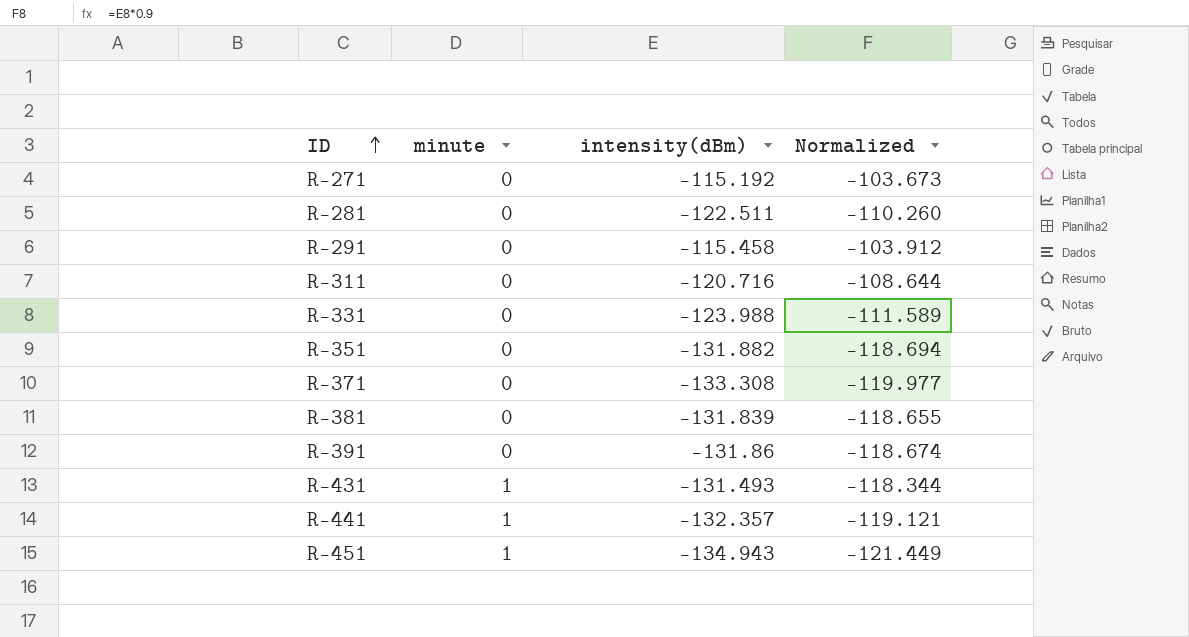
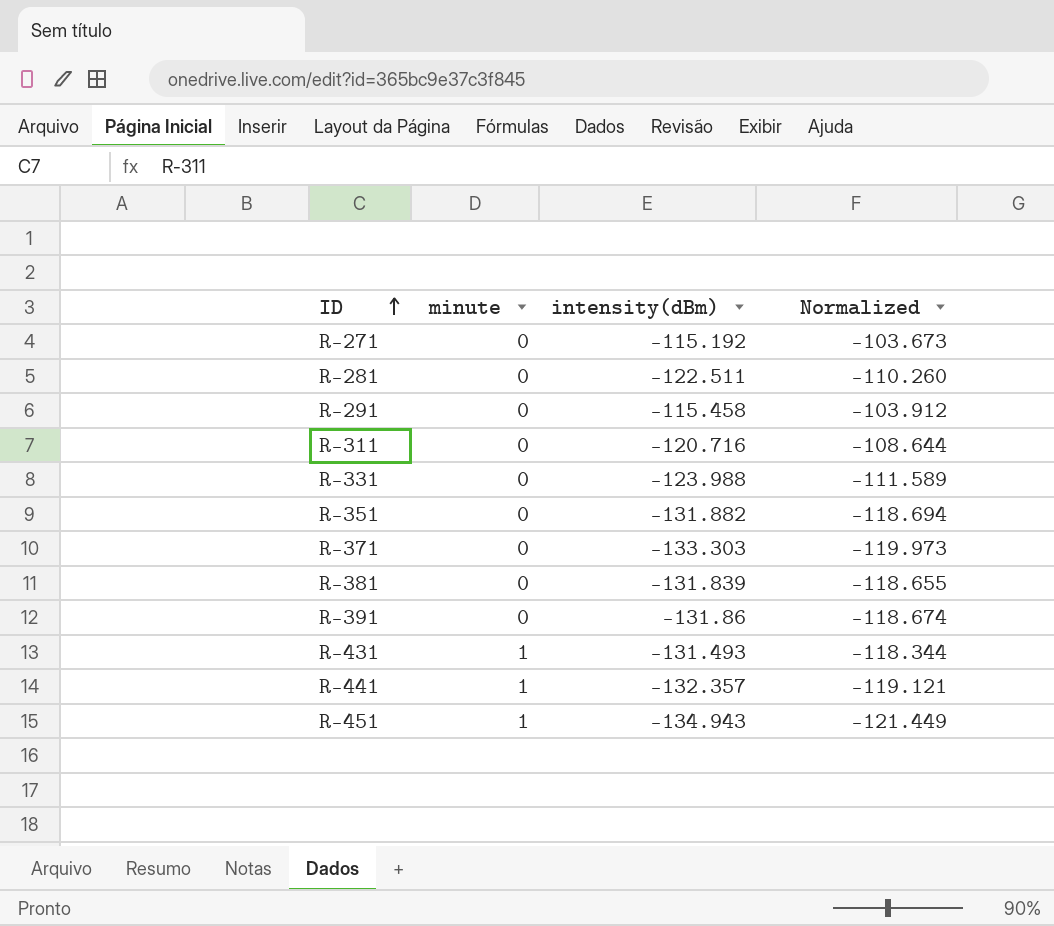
R-371 | intensity(dBm): -133.308 -> -133.303
R-371 | Normalized: -119.977 -> -119.973

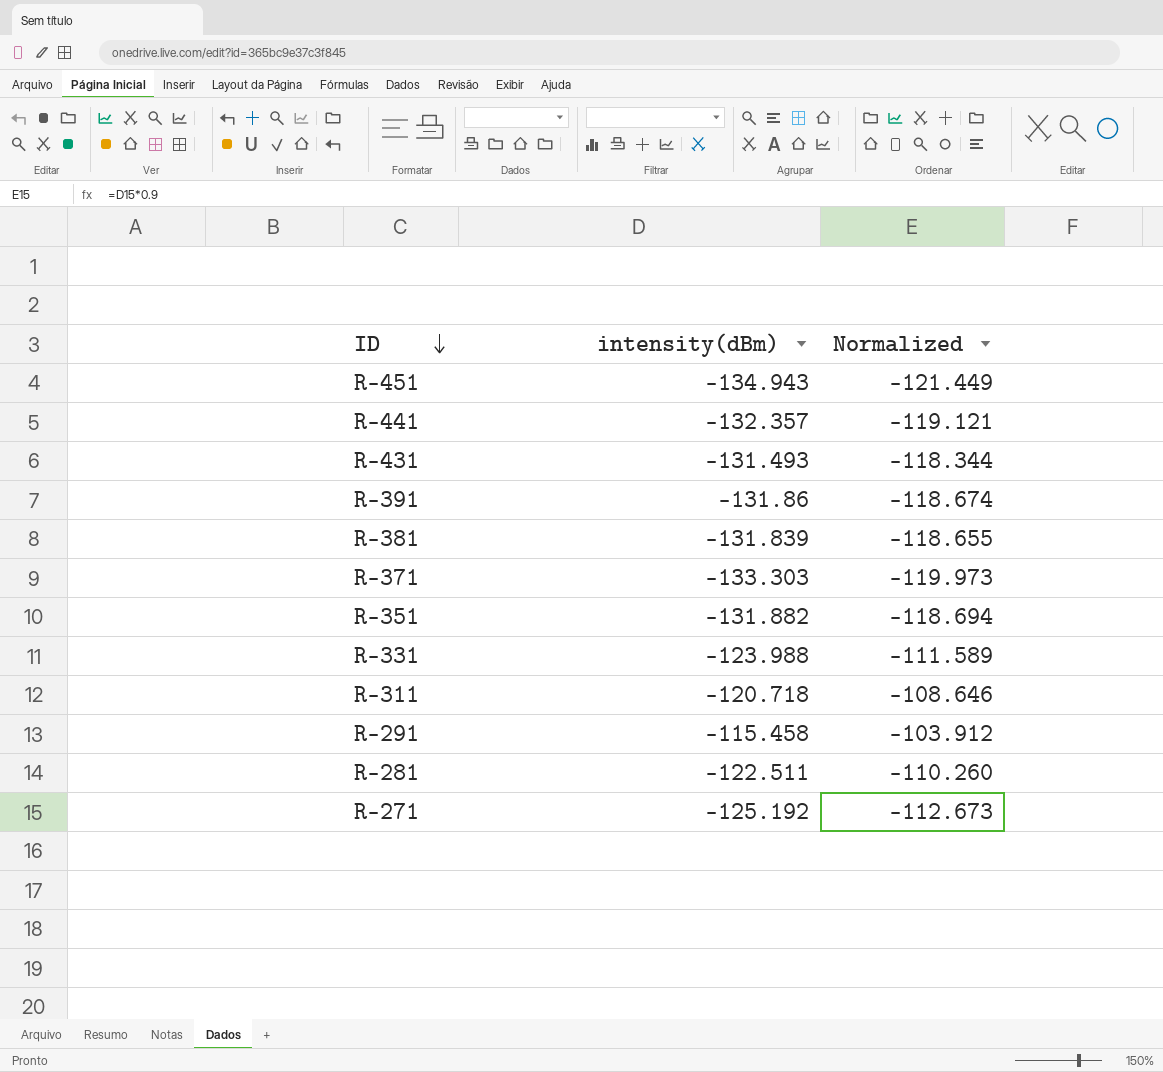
row order: ID ascending -> ID descending
column minute | position: 2 -> none
R-311 | intensity(dBm): -120.716 -> -120.718
R-311 | Normalized: -108.644 -> -108.646
R-271 | intensity(dBm): -115.192 -> -125.192
R-271 | Normalized: -103.673 -> -112.673

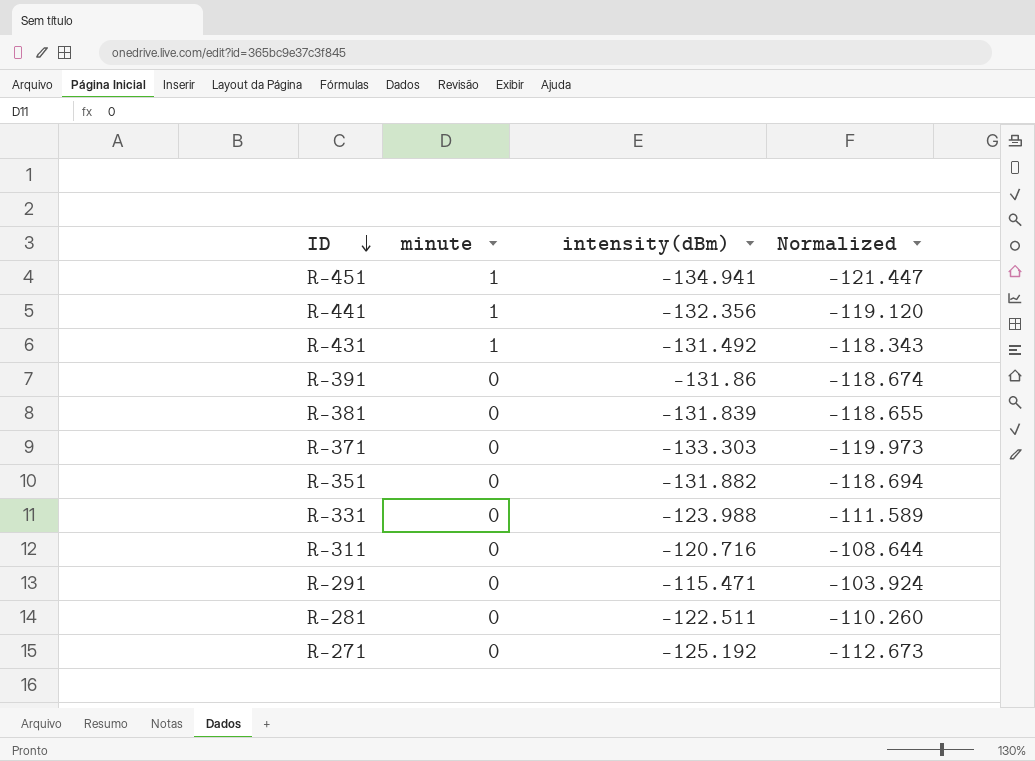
column minute | position: none -> 2
R-451 | intensity(dBm): -134.943 -> -134.941
R-451 | Normalized: -121.449 -> -121.447
R-441 | intensity(dBm): -132.357 -> -132.356
R-441 | Normalized: -119.121 -> -119.120
R-431 | intensity(dBm): -131.493 -> -131.492
R-431 | Normalized: -118.344 -> -118.343
R-311 | intensity(dBm): -120.718 -> -120.716
R-311 | Normalized: -108.646 -> -108.644
R-291 | intensity(dBm): -115.458 -> -115.471
R-291 | Normalized: -103.912 -> -103.924

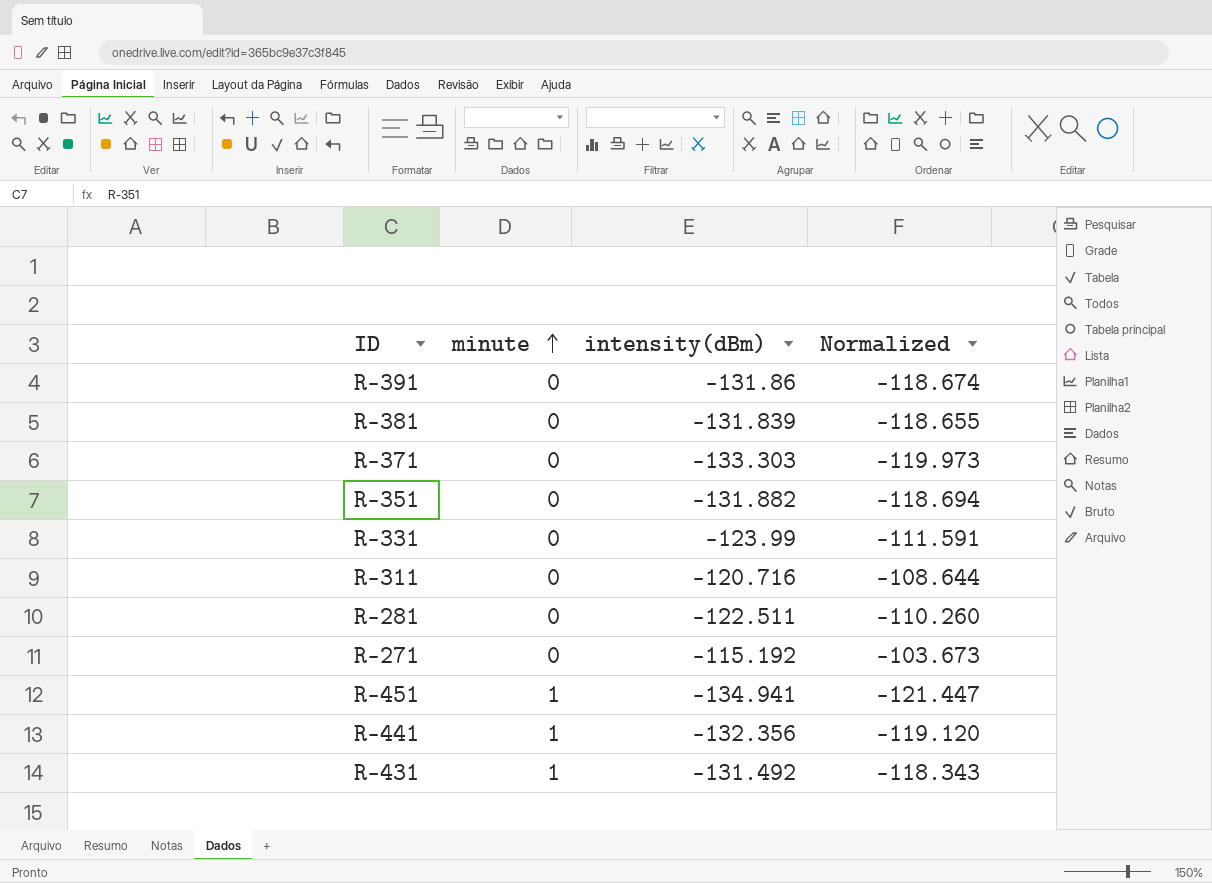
row order: ID descending -> minute ascending
row R-291: 0 | -115.471 | -103.924 -> none
R-331 | intensity(dBm): -123.988 -> -123.99
R-331 | Normalized: -111.589 -> -111.591
R-271 | intensity(dBm): -125.192 -> -115.192
R-271 | Normalized: -112.673 -> -103.673

